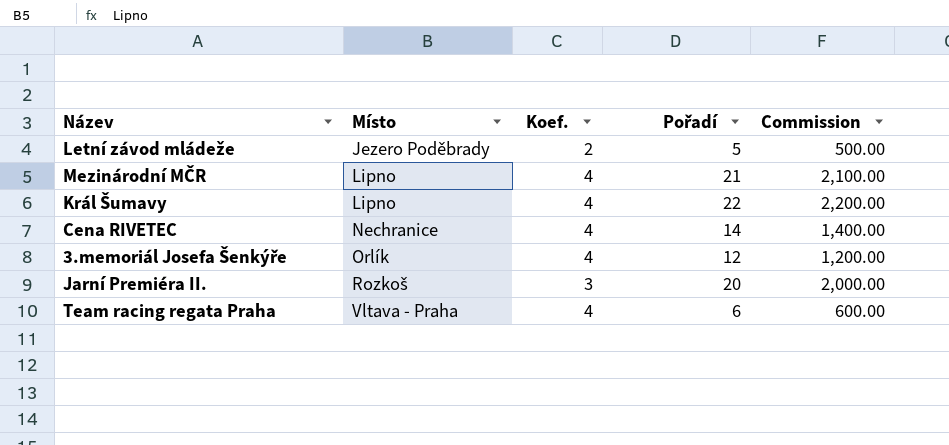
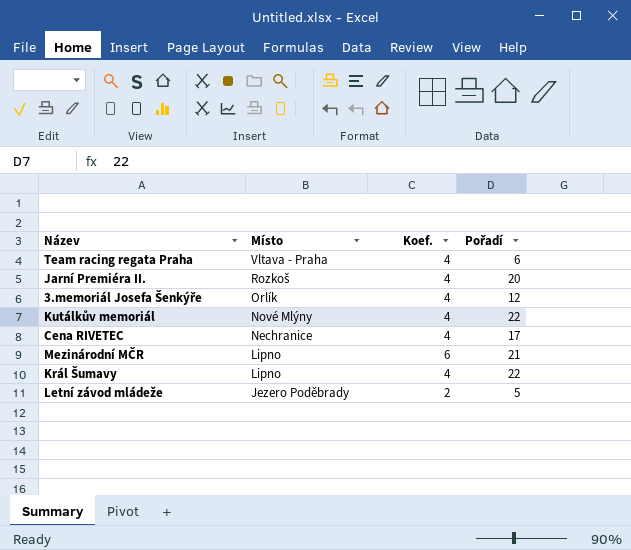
row order: Místo ascending -> Místo descending
column Commission | formula: [Pořadí] * 100 -> none
Jarní Premiéra II. | Koef.: 3 -> 4
row Kutálkův memoriál: none -> Nové Mlýny | 4 | 22
Cena RIVETEC | Pořadí: 14 -> 17
Mezinárodní MČR | Koef.: 4 -> 6

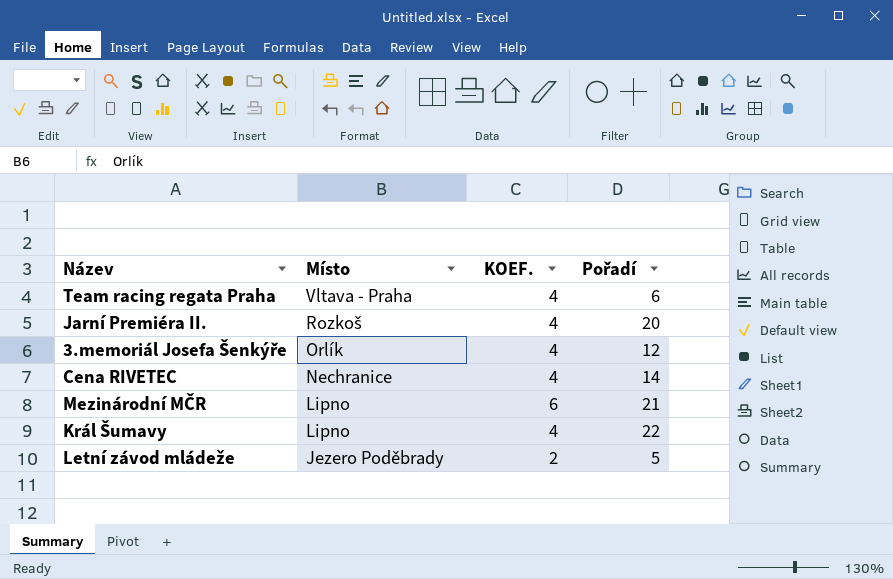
column name: Koef. -> KOEF.
row Kutálkův memoriál: Nové Mlýny | 4 | 22 -> none
Cena RIVETEC | Pořadí: 17 -> 14

